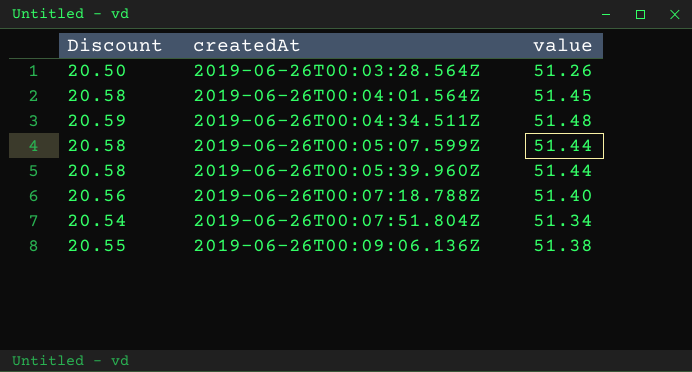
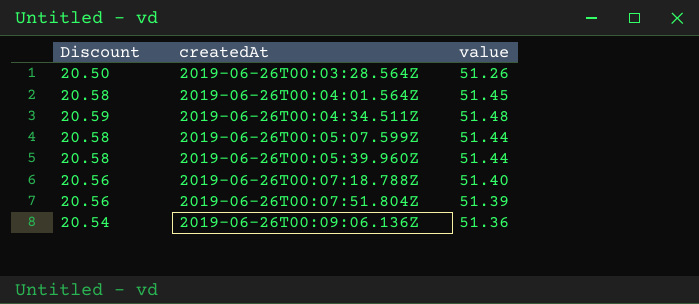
2019-06-26T00:07:51.804Z | Discount: 20.54 -> 20.56
2019-06-26T00:07:51.804Z | value: 51.34 -> 51.39
2019-06-26T00:09:06.136Z | Discount: 20.55 -> 20.54
2019-06-26T00:09:06.136Z | value: 51.38 -> 51.36

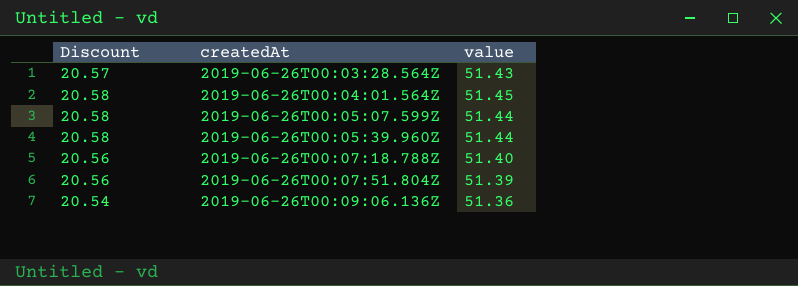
row 2019-06-26T00:04:34.511Z: 20.59 | 51.48 -> none
2019-06-26T00:03:28.564Z | Discount: 20.50 -> 20.57
2019-06-26T00:03:28.564Z | value: 51.26 -> 51.43

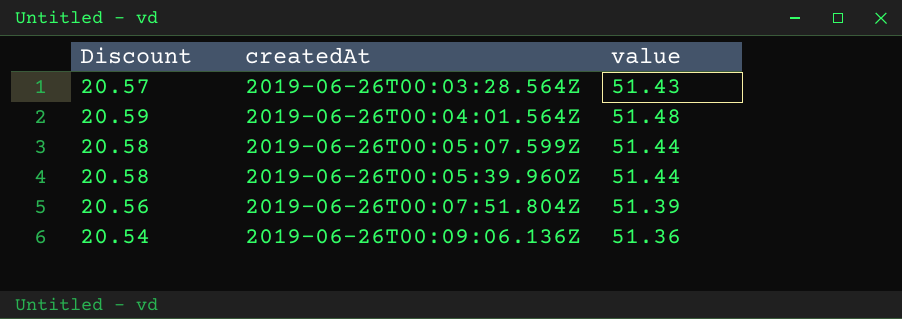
row 2019-06-26T00:07:18.788Z: 20.56 | 51.40 -> none
2019-06-26T00:04:01.564Z | Discount: 20.58 -> 20.59
2019-06-26T00:04:01.564Z | value: 51.45 -> 51.48

